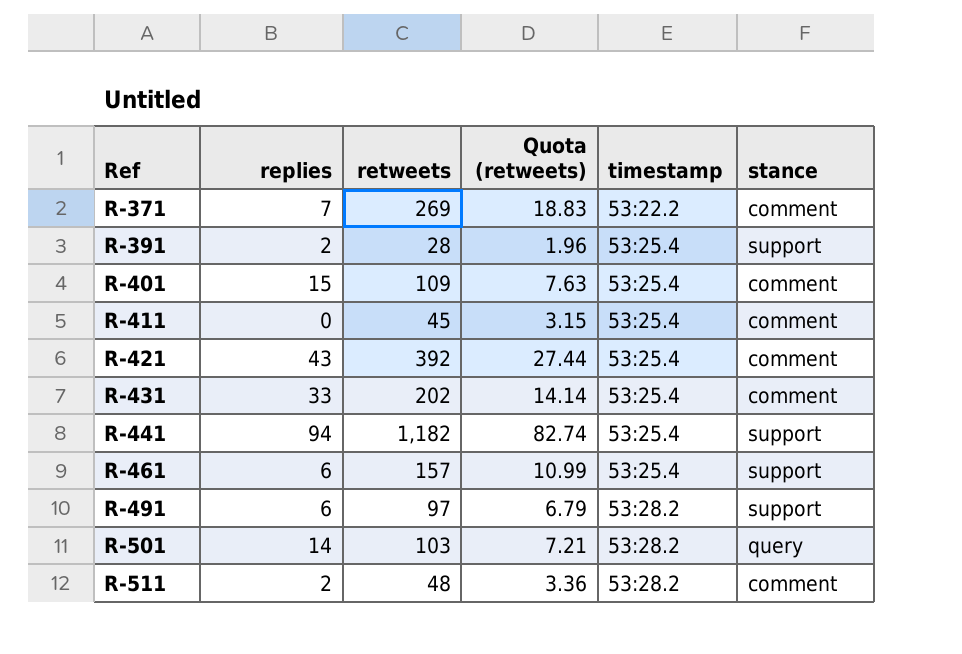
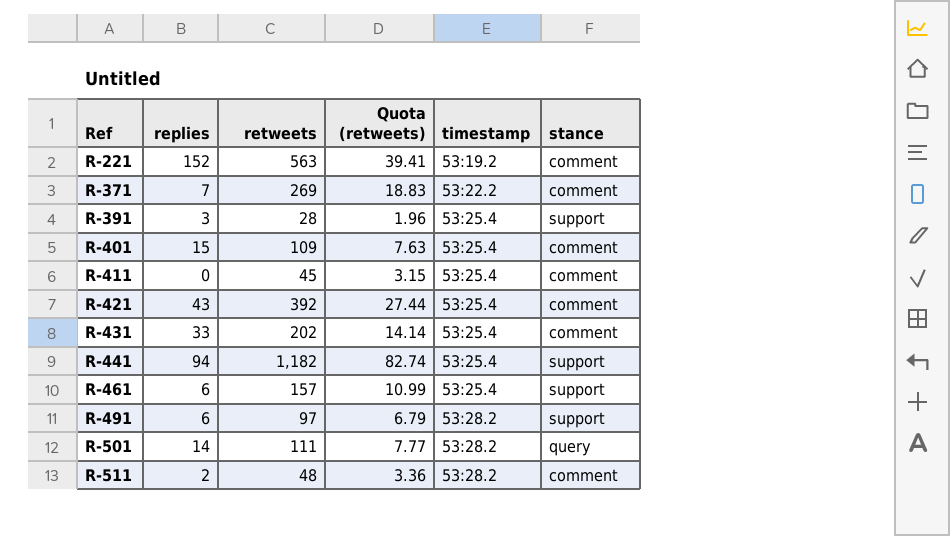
row R-221: none -> 152 | 563 | 39.41 | 53:19.2 | comment
R-391 | replies: 2 -> 3
R-501 | retweets: 103 -> 111
R-501 | Quota (retweets): 7.21 -> 7.77

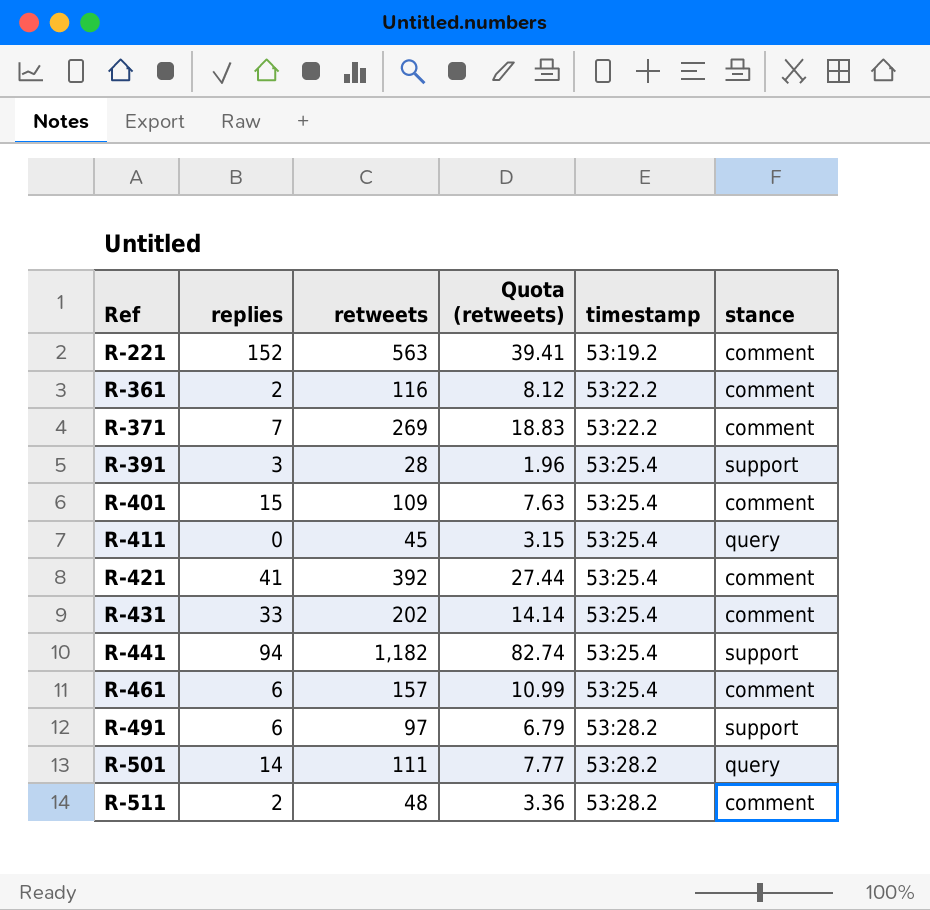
row R-361: none -> 2 | 116 | 8.12 | 53:22.2 | comment
R-411 | stance: comment -> query
R-421 | replies: 43 -> 41
R-461 | stance: support -> comment

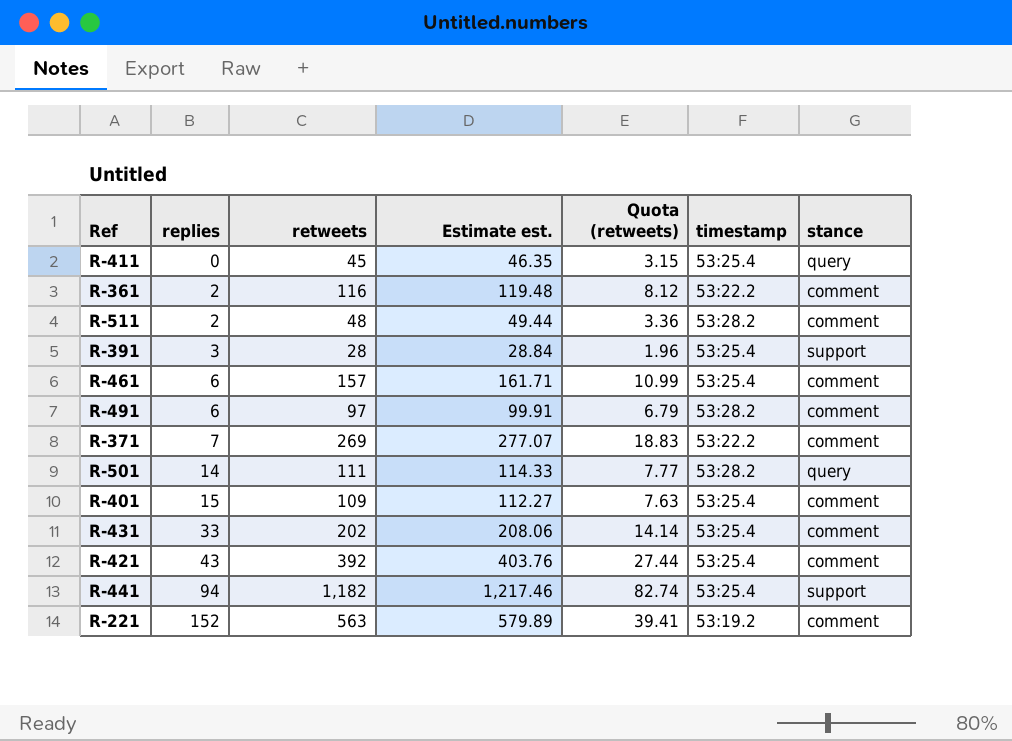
row order: Ref ascending -> replies ascending
column Estimate est. | formula: none -> [retweets] * 1.03
R-491 | stance: support -> comment
R-421 | replies: 41 -> 43

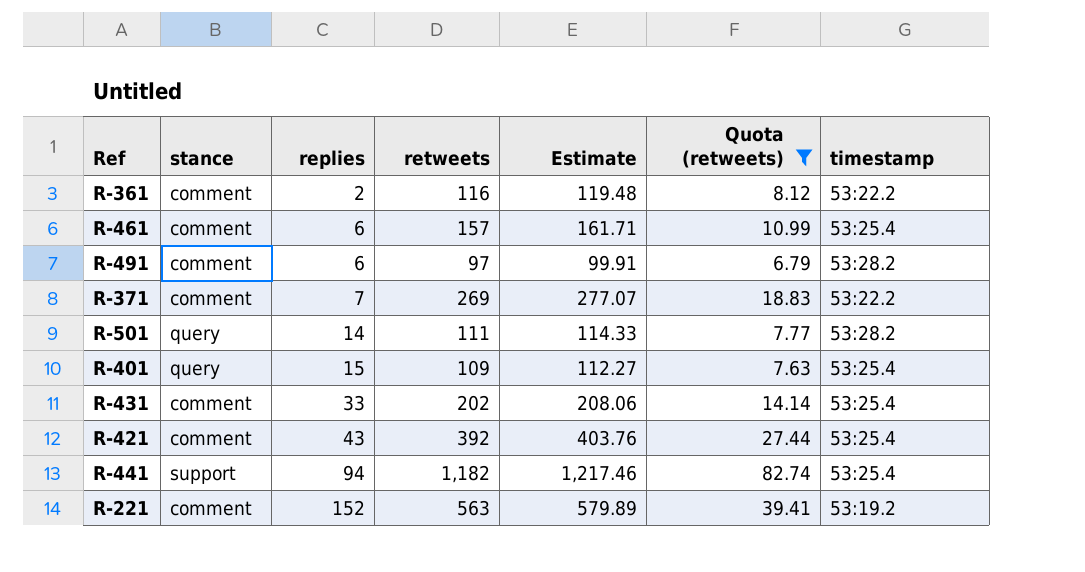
filter: none -> Quota (retweets) >= 6.79
column stance | position: 7 -> 2
column name: Estimate est. -> Estimate
R-401 | stance: comment -> query

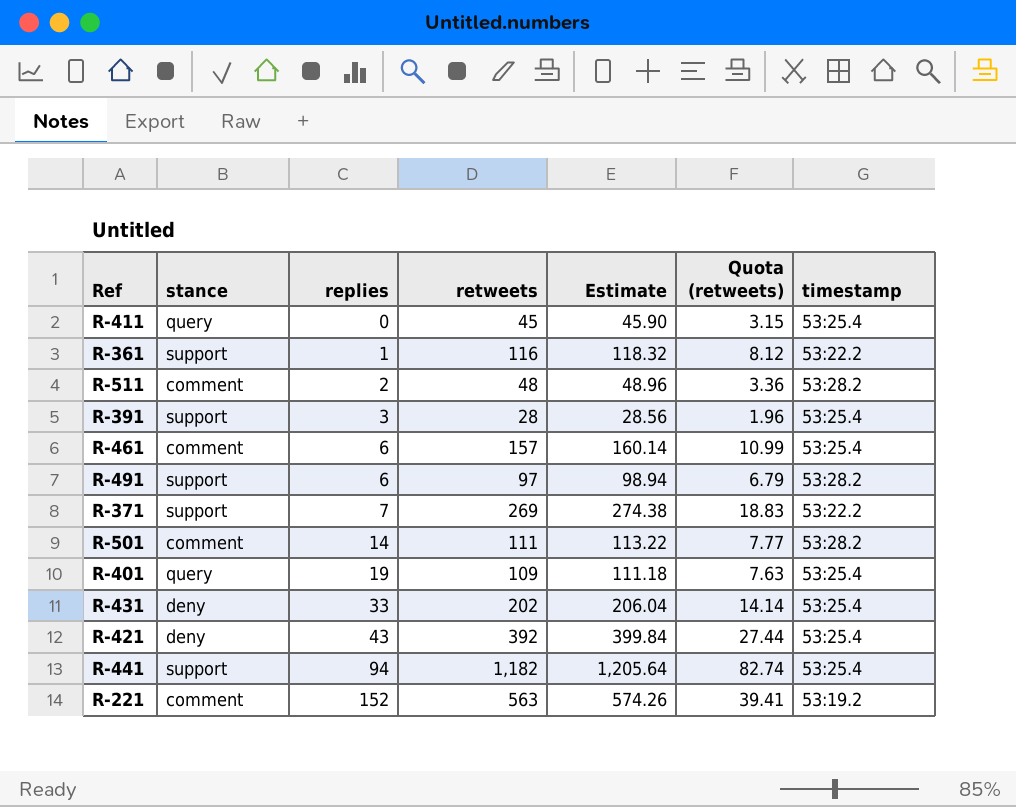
filter: Quota (retweets) >= 6.79 -> none
column Estimate | formula: [retweets] * 1.03 -> [retweets] * 1.02
R-361 | stance: comment -> support
R-361 | replies: 2 -> 1
R-491 | stance: comment -> support
R-371 | stance: comment -> support
R-501 | stance: query -> comment
R-401 | replies: 15 -> 19
R-431 | stance: comment -> deny
R-421 | stance: comment -> deny

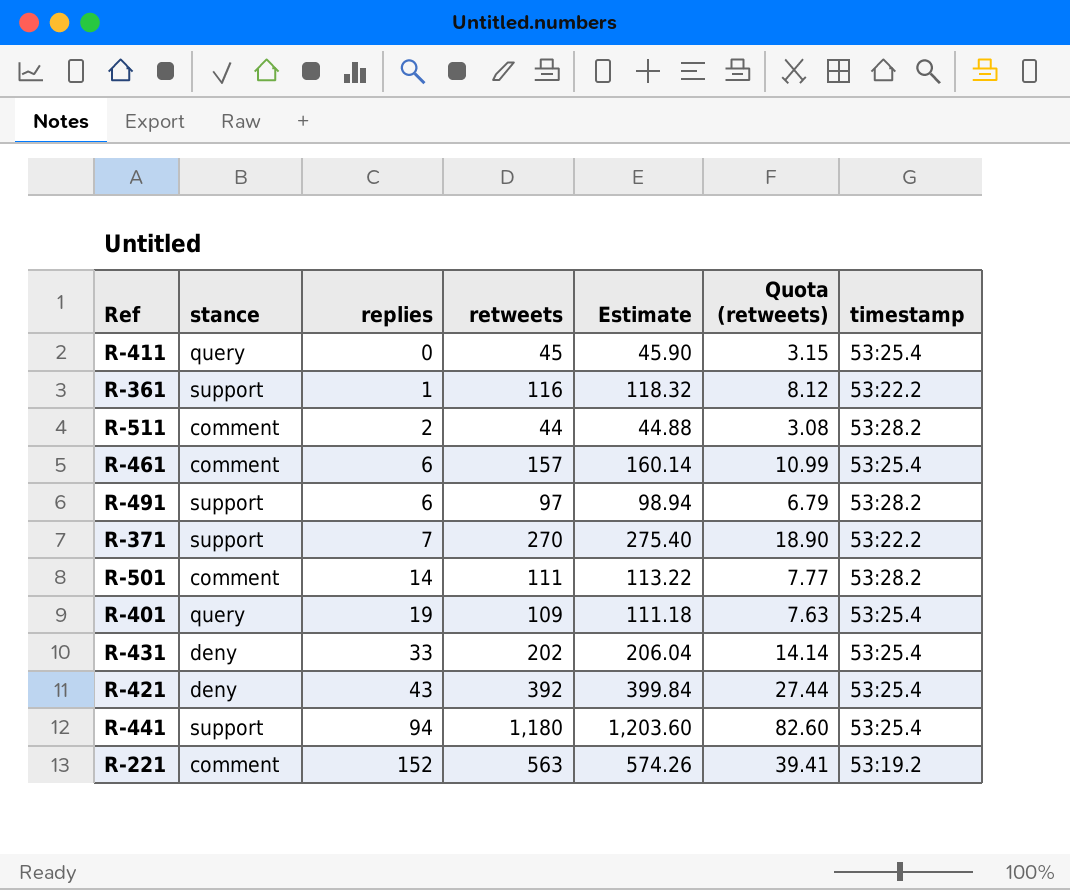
row R-391: support | 3 | 28 | 28.56 | 1.96 | 53:25.4 -> none
R-511 | retweets: 48 -> 44
R-511 | Estimate: 48.96 -> 44.88
R-511 | Quota (retweets): 3.36 -> 3.08
R-371 | retweets: 269 -> 270
R-371 | Estimate: 274.38 -> 275.40
R-371 | Quota (retweets): 18.83 -> 18.90
R-441 | retweets: 1,182 -> 1,180
R-441 | Estimate: 1,205.64 -> 1,203.60
R-441 | Quota (retweets): 82.74 -> 82.60

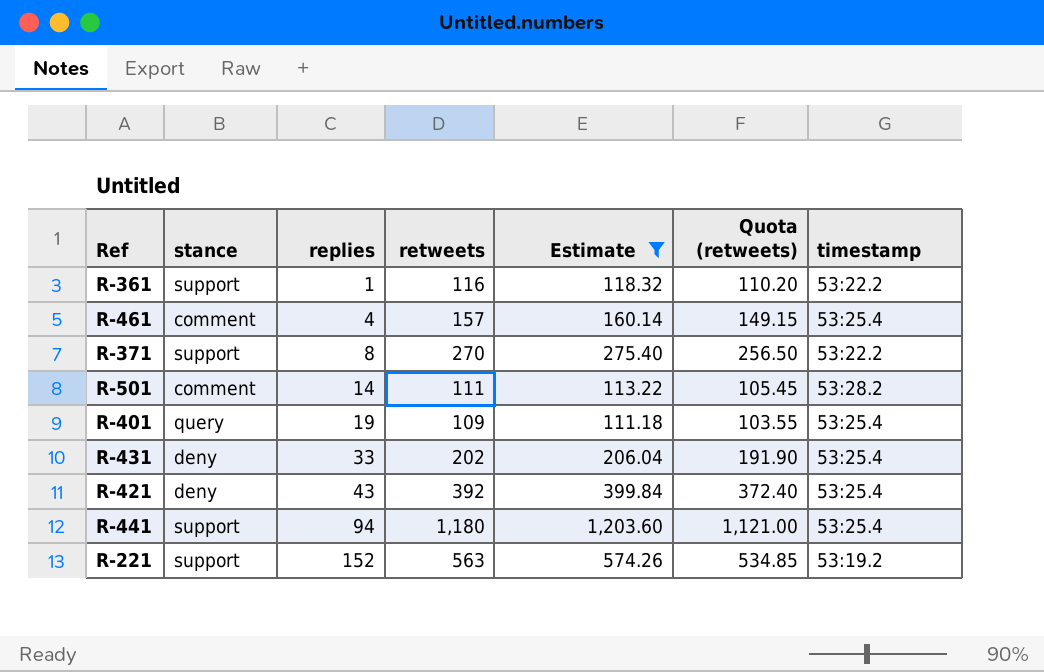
filter: none -> Estimate >= 111.18
column Quota (retweets) | formula: [retweets] * 0.07 -> [retweets] * 0.95
R-461 | replies: 6 -> 4
R-371 | replies: 7 -> 8
R-221 | stance: comment -> support

